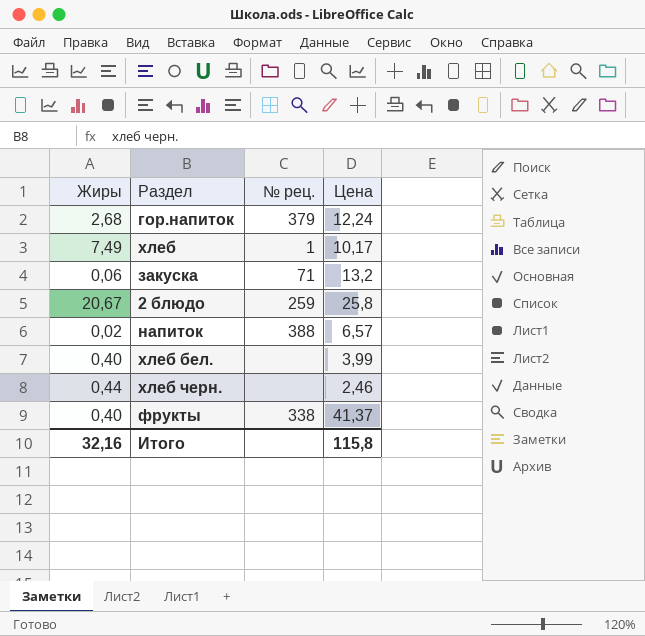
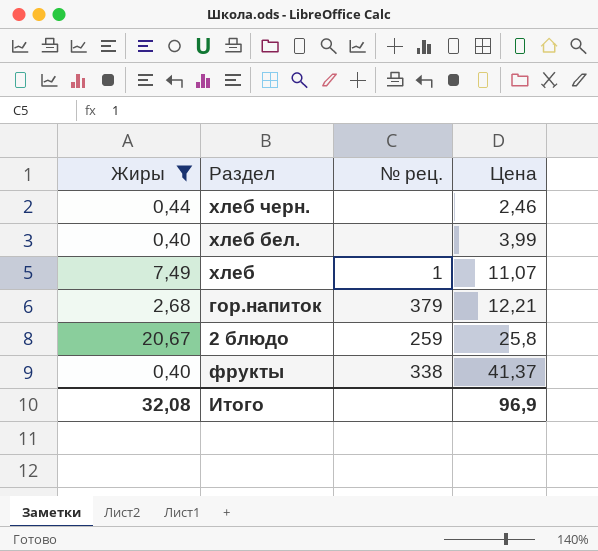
filter: none -> Жиры >= 0,40
row order: none -> Цена ascending
хлеб | Цена: 10,17 -> 11,07
гор.напиток | Цена: 12,24 -> 12,21
Итого | Жиры: 32,16 -> 32,08
Итого | Цена: 115,8 -> 96,9

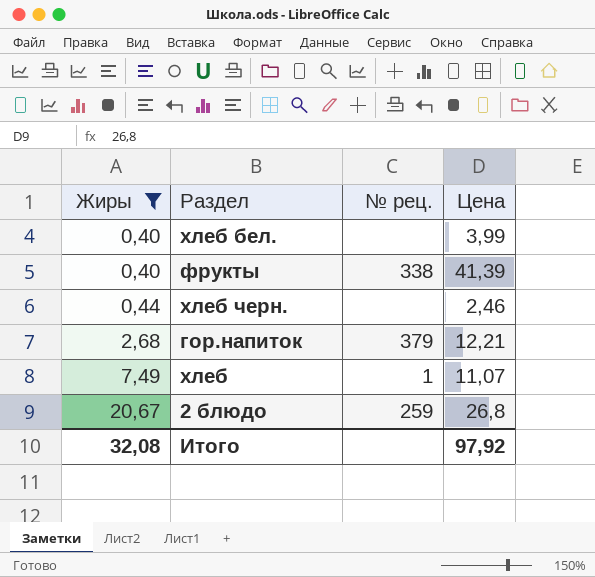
row order: Цена ascending -> Жиры ascending
фрукты | Цена: 41,37 -> 41,39
2 блюдо | Цена: 25,8 -> 26,8
Итого | Цена: 96,9 -> 97,92

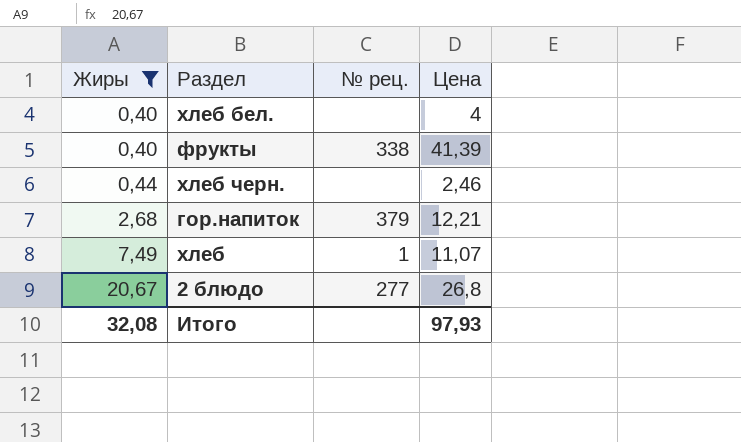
хлеб бел. | Цена: 3,99 -> 4
2 блюдо | № рец.: 259 -> 277
Итого | Цена: 97,92 -> 97,93

